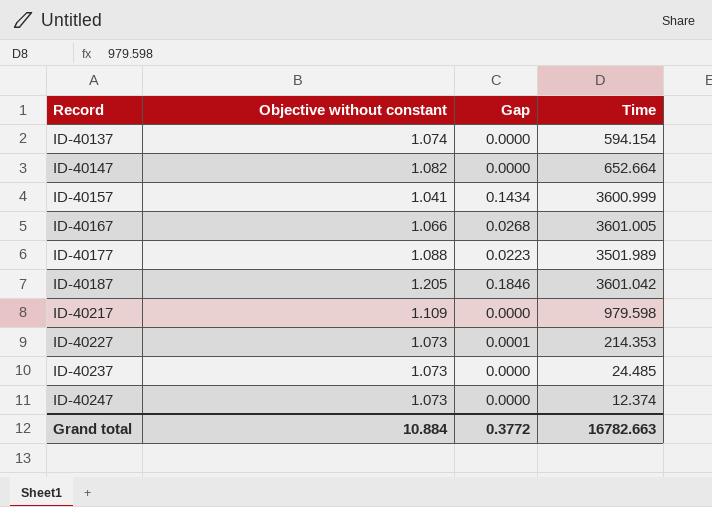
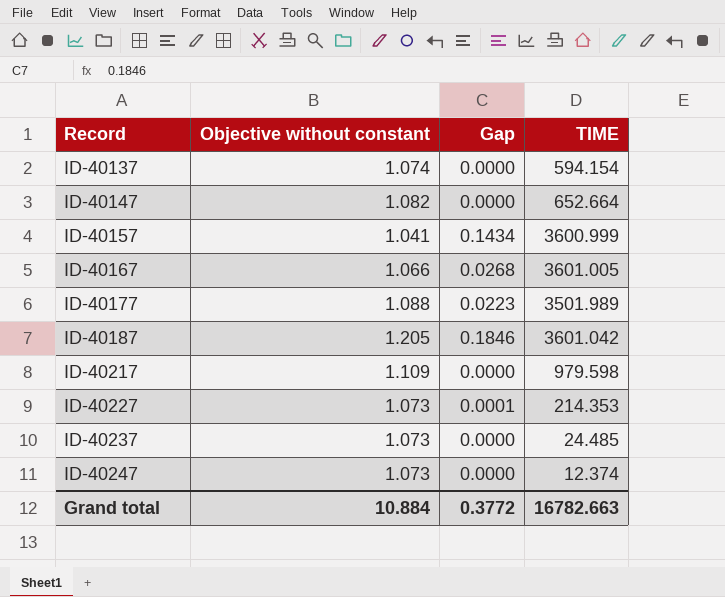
column name: Time -> TIME

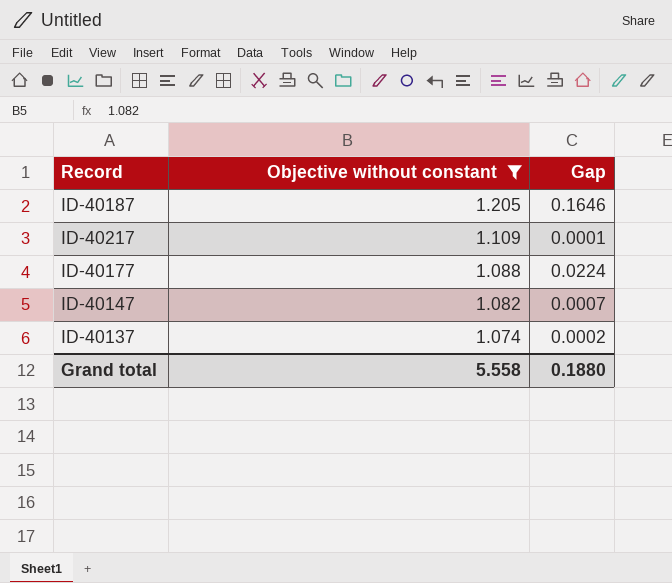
filter: none -> Objective without constant >= 1.074
row order: Record ascending -> Objective without constant descending
column TIME | position: 4 -> none
ID-40187 | Gap: 0.1846 -> 0.1646
ID-40217 | Gap: 0.0000 -> 0.0001
ID-40177 | Gap: 0.0223 -> 0.0224
ID-40147 | Gap: 0.0000 -> 0.0007
ID-40137 | Gap: 0.0000 -> 0.0002
Grand total | Objective without constant: 10.884 -> 5.558
Grand total | Gap: 0.3772 -> 0.1880

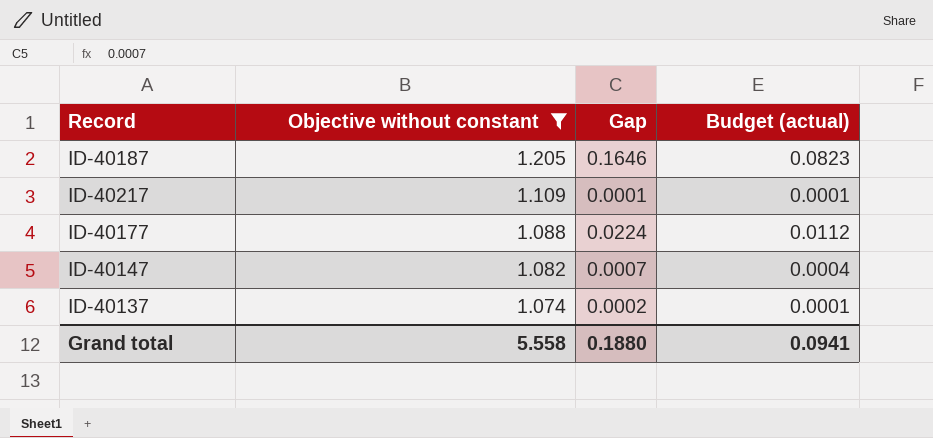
column Budget (actual) | formula: none -> [Gap] * 0.5

